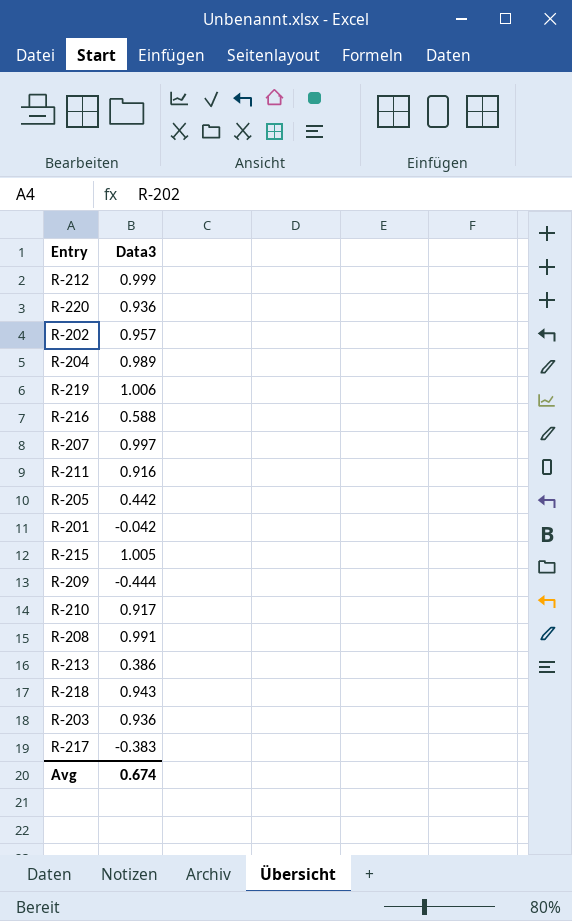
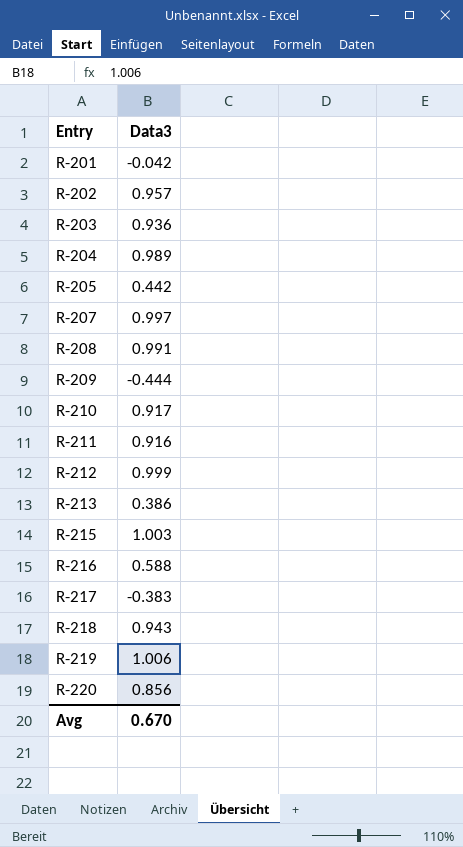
row order: none -> Entry ascending
R-215 | Data3: 1.005 -> 1.003
R-220 | Data3: 0.936 -> 0.856
Avg | Data3: 0.674 -> 0.670

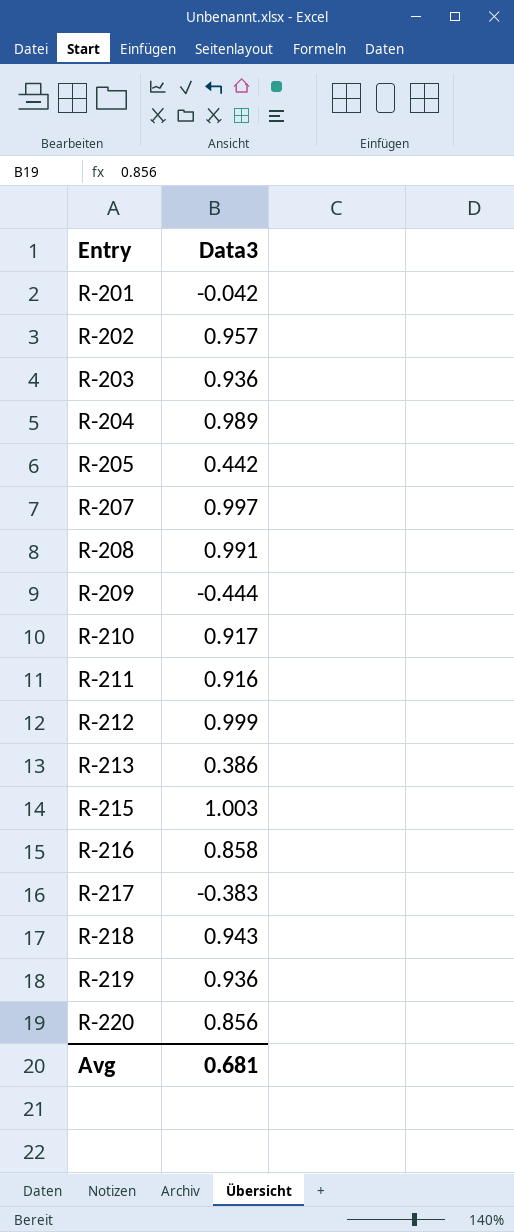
R-216 | Data3: 0.588 -> 0.858
R-219 | Data3: 1.006 -> 0.936
Avg | Data3: 0.670 -> 0.681

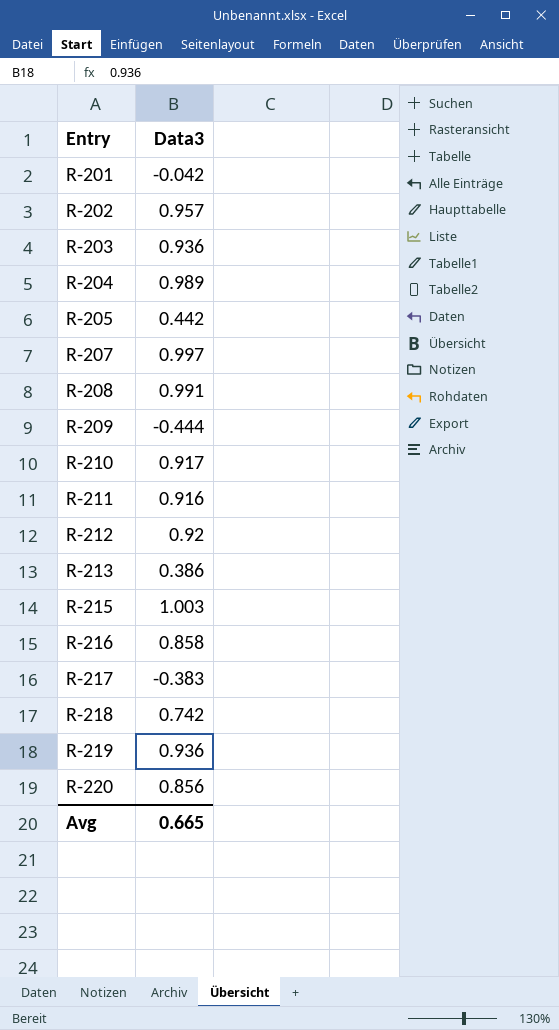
R-212 | Data3: 0.999 -> 0.92
R-218 | Data3: 0.943 -> 0.742
Avg | Data3: 0.681 -> 0.665

